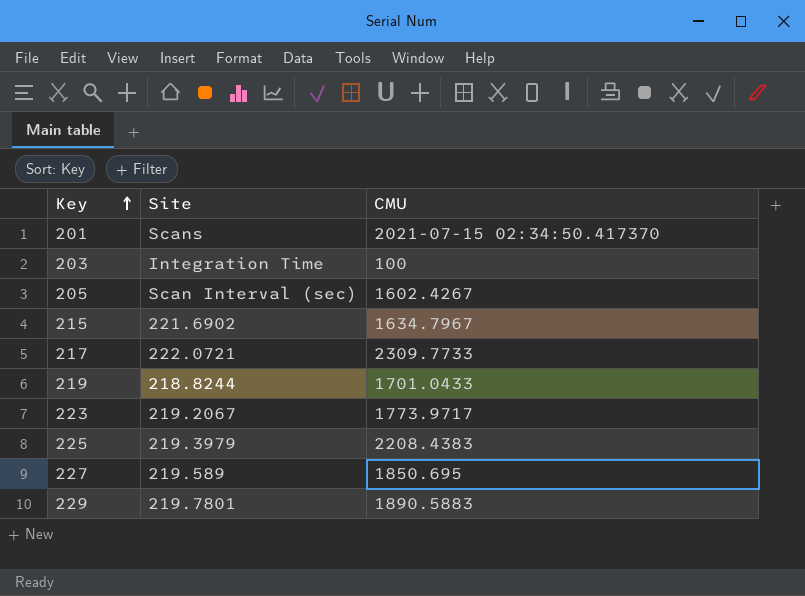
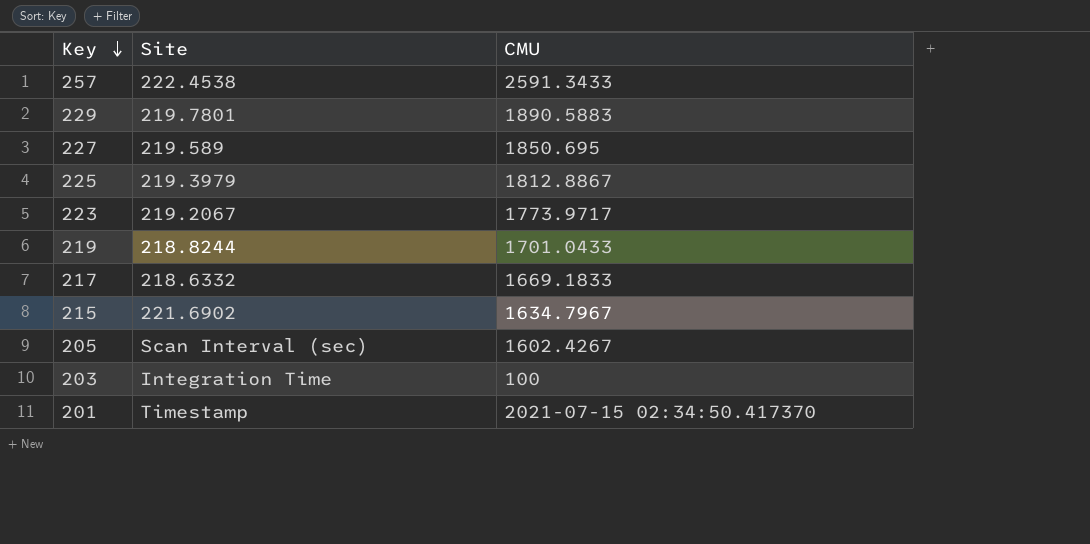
row order: Key ascending -> Key descending
row 257: none -> 222.4538 | 2591.3433
225 | CMU: 2208.4383 -> 1812.8867
217 | Site: 222.0721 -> 218.6332
217 | CMU: 2309.7733 -> 1669.1833
201 | Site: Scans -> Timestamp

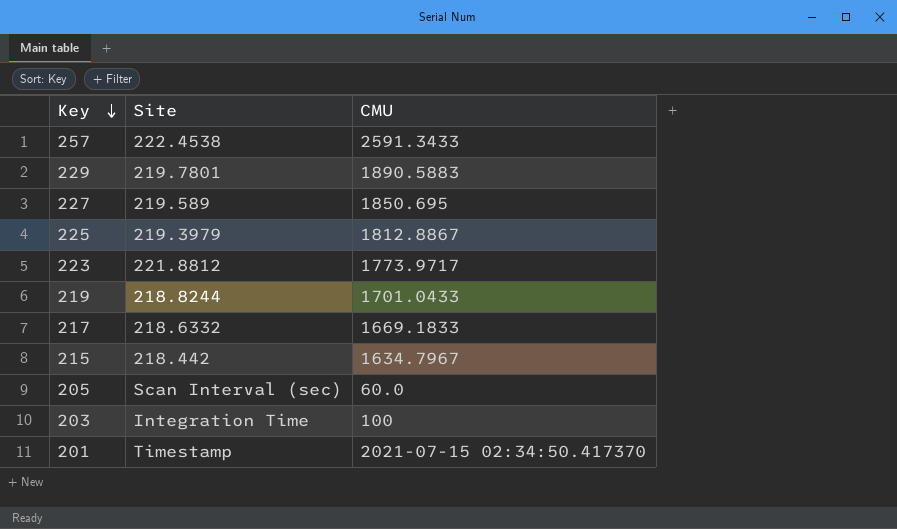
223 | Site: 219.2067 -> 221.8812
215 | Site: 221.6902 -> 218.442
205 | CMU: 1602.4267 -> 60.0

